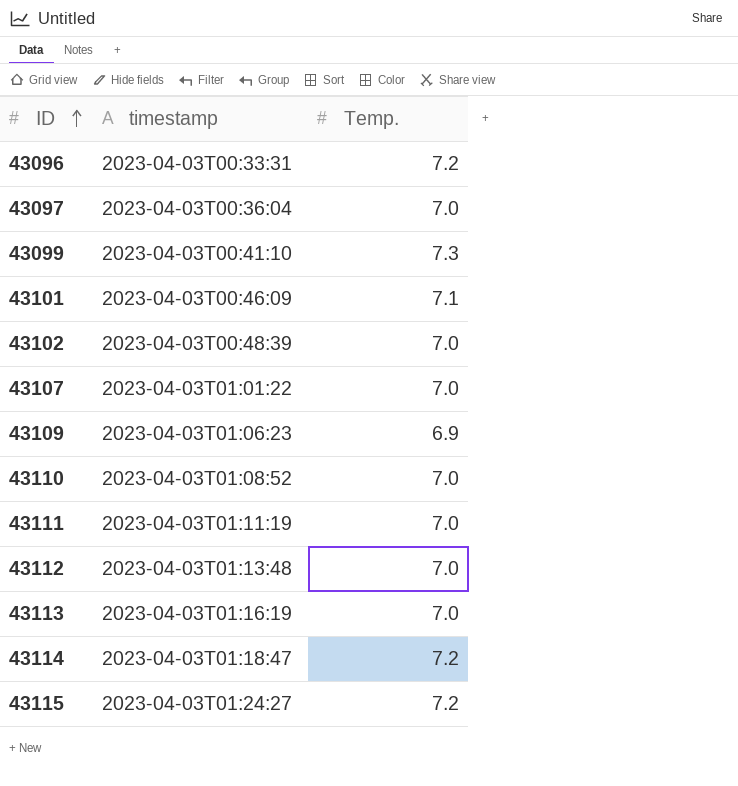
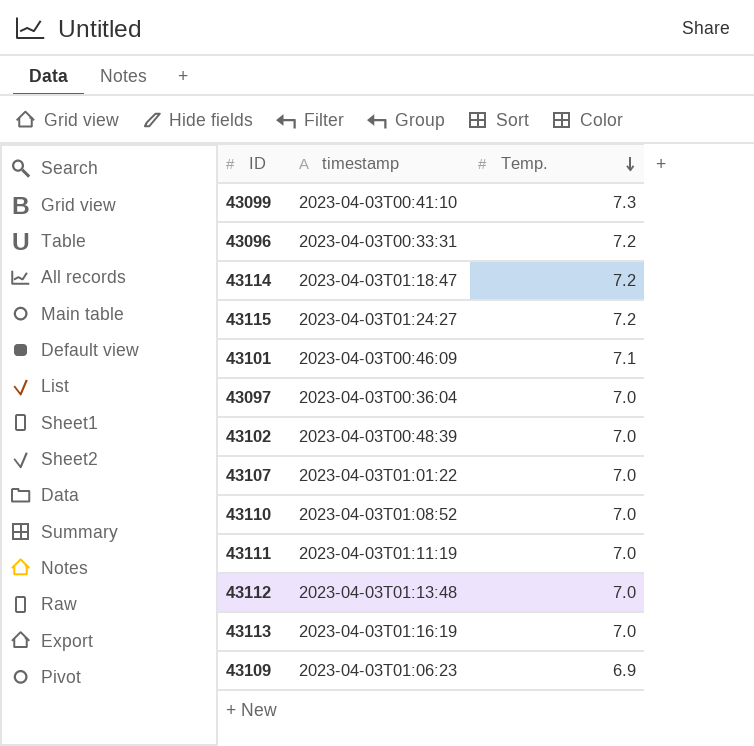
row order: ID ascending -> Temp. descending

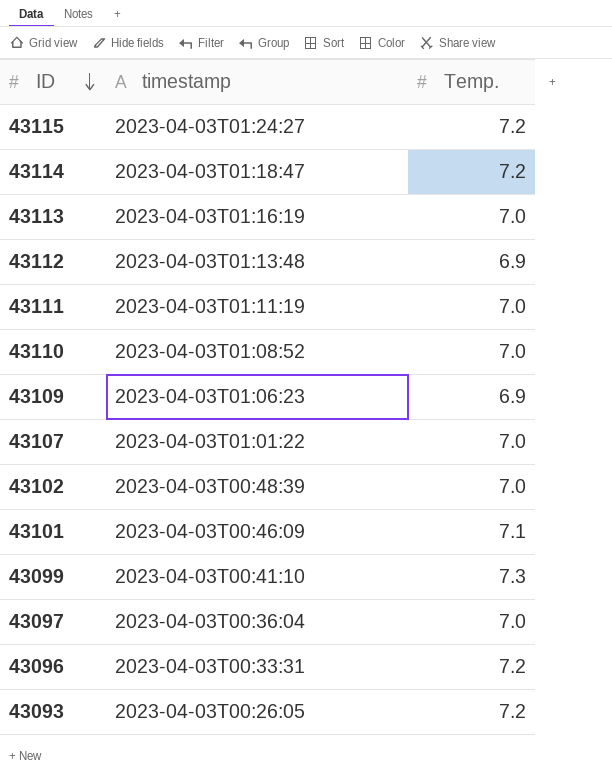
row order: Temp. descending -> ID descending
43112 | Temp.: 7.0 -> 6.9
row 43093: none -> 2023-04-03T00:26:05 | 7.2

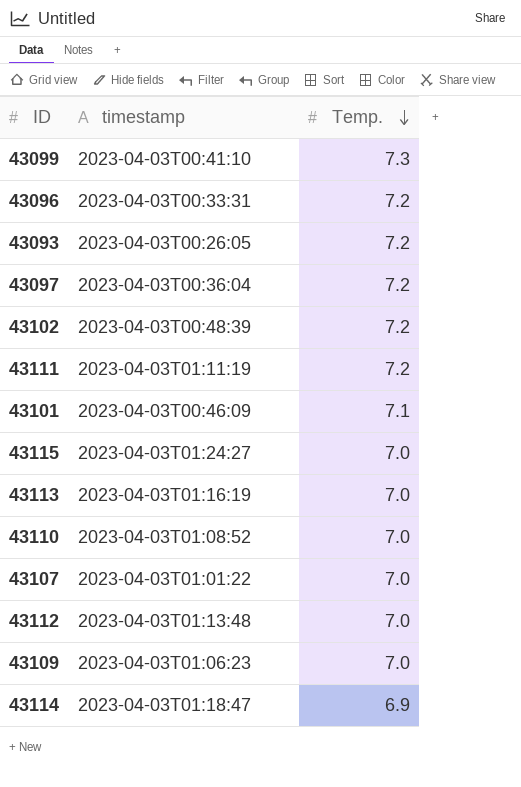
row order: ID descending -> Temp. descending
43097 | Temp.: 7.0 -> 7.2
43102 | Temp.: 7.0 -> 7.2
43111 | Temp.: 7.0 -> 7.2
43115 | Temp.: 7.2 -> 7.0
43112 | Temp.: 6.9 -> 7.0
43109 | Temp.: 6.9 -> 7.0
43114 | Temp.: 7.2 -> 6.9

